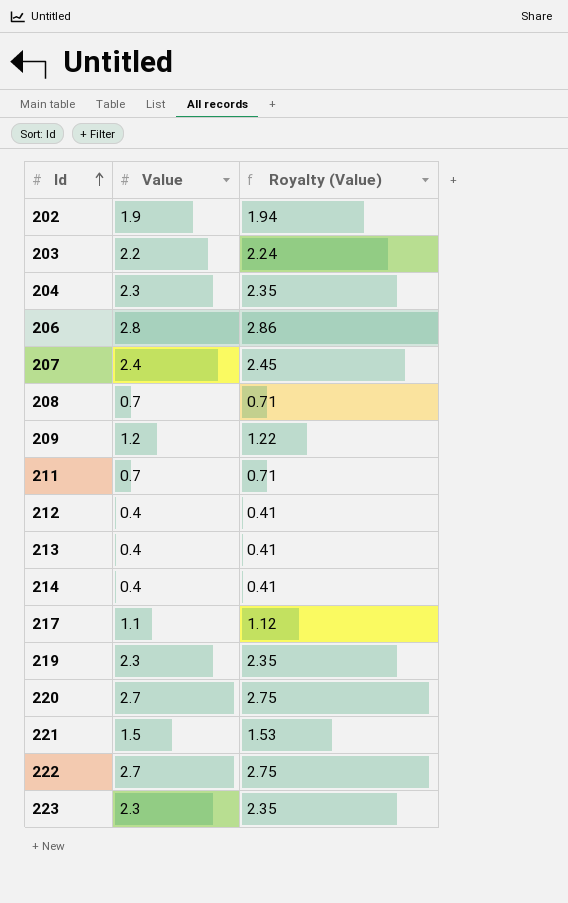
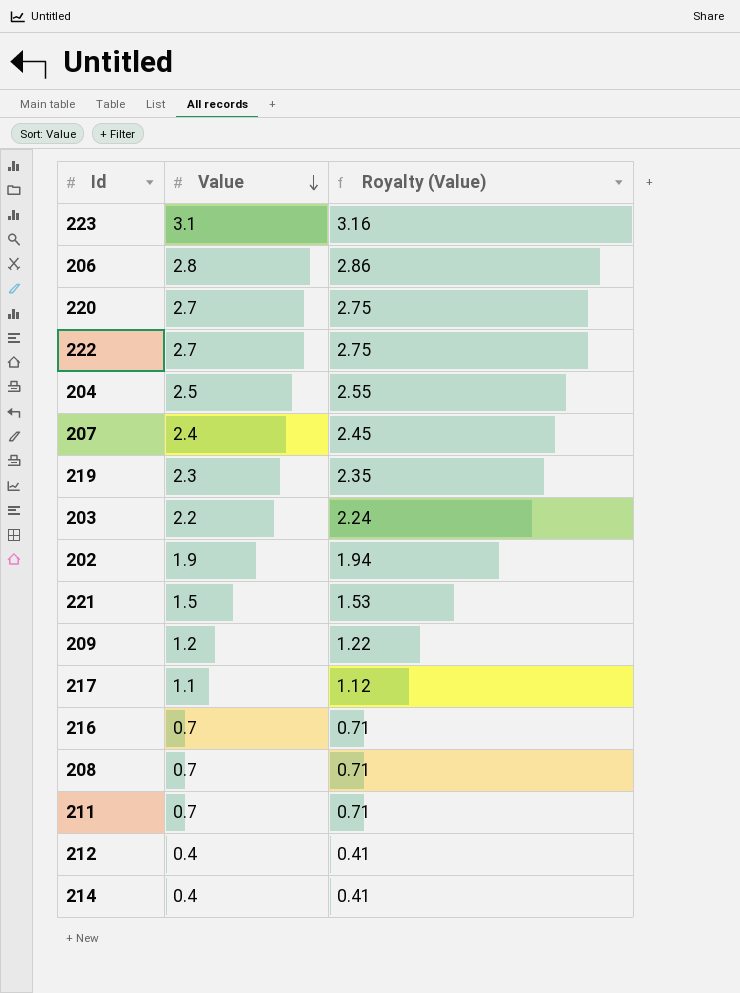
row order: Id ascending -> Value descending
row 213: 0.4 | 0.41 -> none
223 | Value: 2.3 -> 3.1
223 | Royalty (Value): 2.35 -> 3.16
204 | Value: 2.3 -> 2.5
204 | Royalty (Value): 2.35 -> 2.55
row 216: none -> 0.7 | 0.71

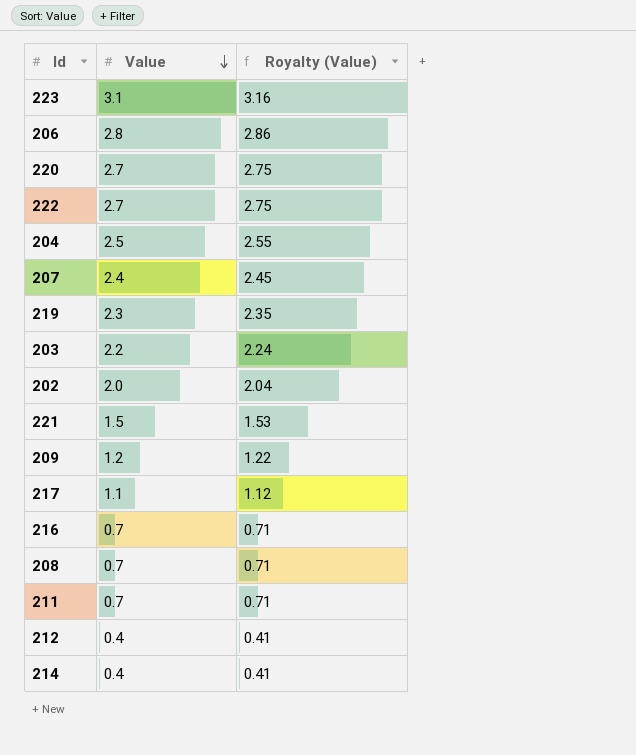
202 | Value: 1.9 -> 2.0
202 | Royalty (Value): 1.94 -> 2.04

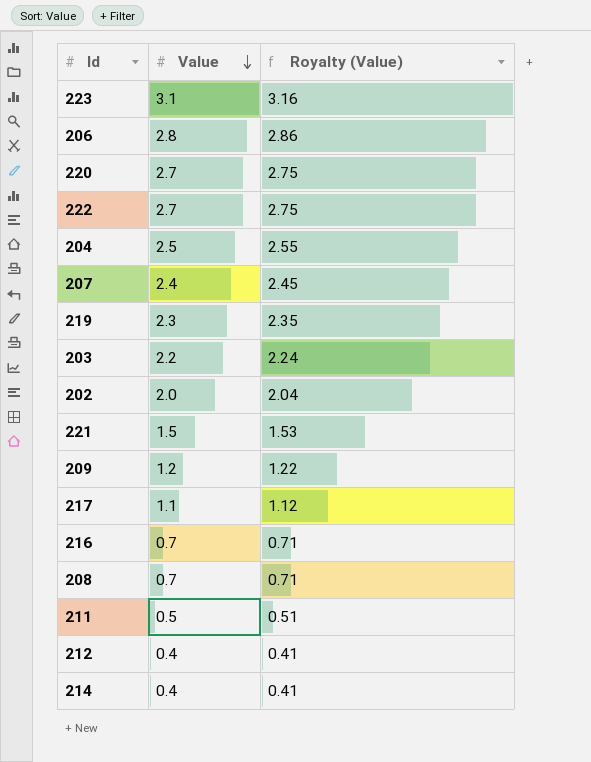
211 | Value: 0.7 -> 0.5
211 | Royalty (Value): 0.71 -> 0.51

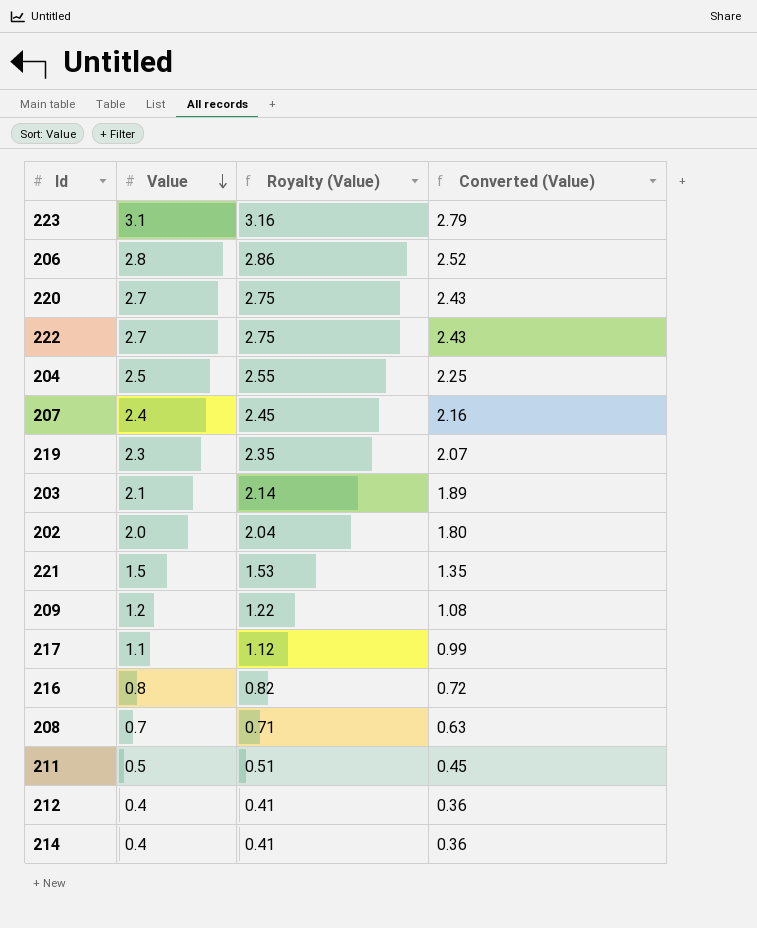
column Converted (Value) | formula: none -> [Value] * 0.9
203 | Value: 2.2 -> 2.1
203 | Royalty (Value): 2.24 -> 2.14
216 | Value: 0.7 -> 0.8
216 | Royalty (Value): 0.71 -> 0.82

